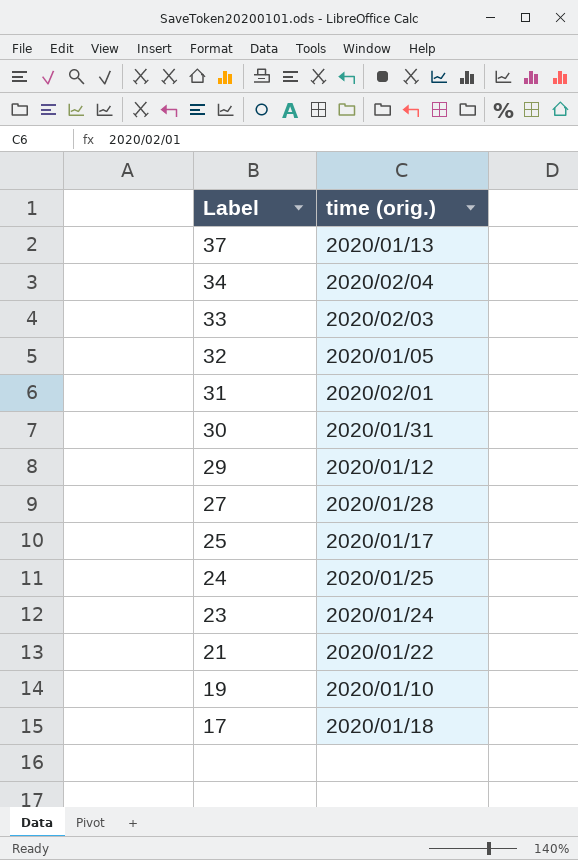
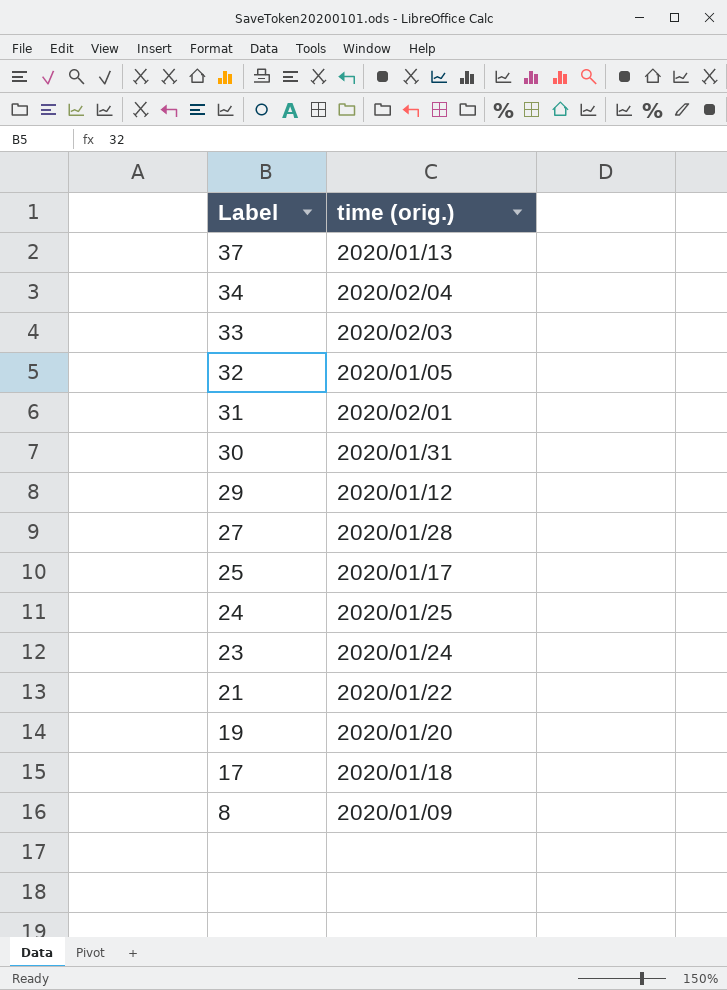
19 | time (orig.): 2020/01/10 -> 2020/01/20
row 8: none -> 2020/01/09

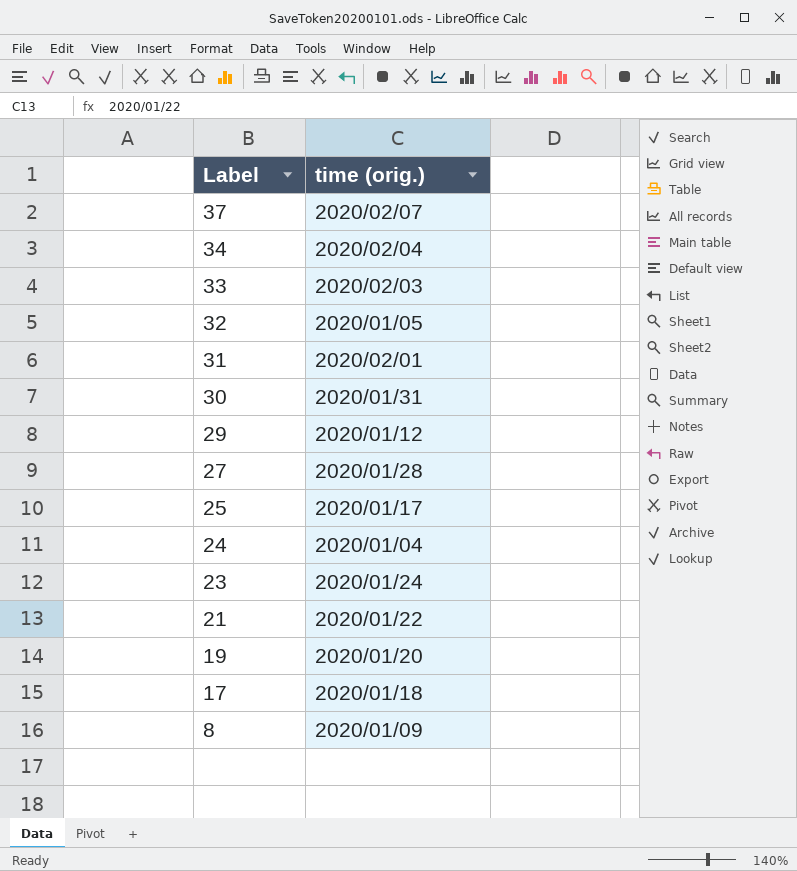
37 | time (orig.): 2020/01/13 -> 2020/02/07
24 | time (orig.): 2020/01/25 -> 2020/01/04

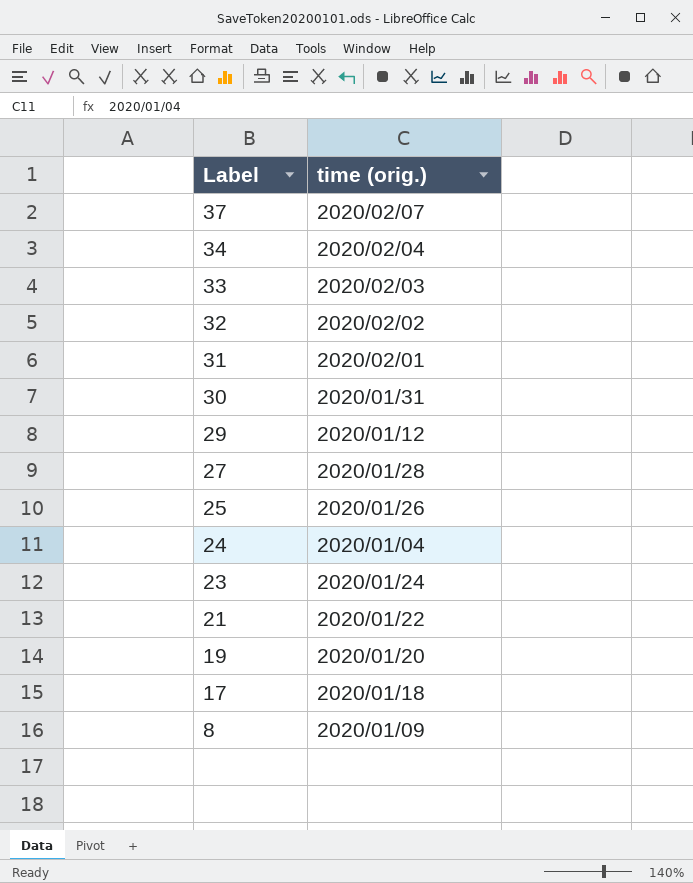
32 | time (orig.): 2020/01/05 -> 2020/02/02
25 | time (orig.): 2020/01/17 -> 2020/01/26

